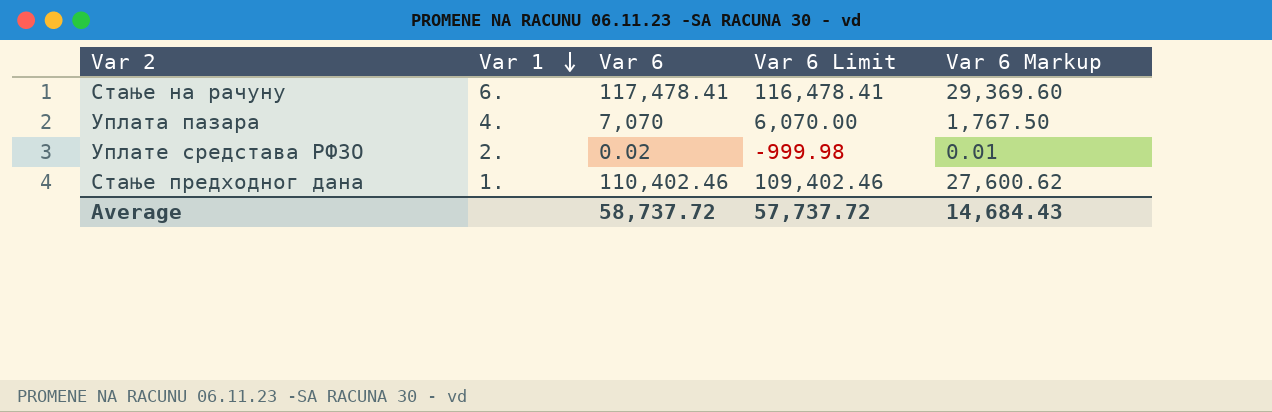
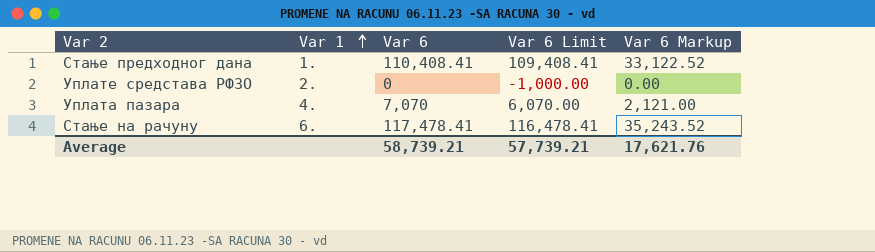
row order: Var 1 descending -> Var 1 ascending
column Var 6 Markup | formula: [Var 6] * 0.25 -> [Var 6] * 0.3
Стање предходног дана | Var 6: 110,402.46 -> 110,408.41
Стање предходног дана | Var 6 Limit: 109,402.46 -> 109,408.41
Уплате средстава РФЗО | Var 6: 0.02 -> 0
Уплате средстава РФЗО | Var 6 Limit: -999.98 -> -1,000.00
Average | Var 6: 58,737.72 -> 58,739.21
Average | Var 6 Limit: 57,737.72 -> 57,739.21
Average | Var 6 Markup: 14,684.43 -> 17,621.76

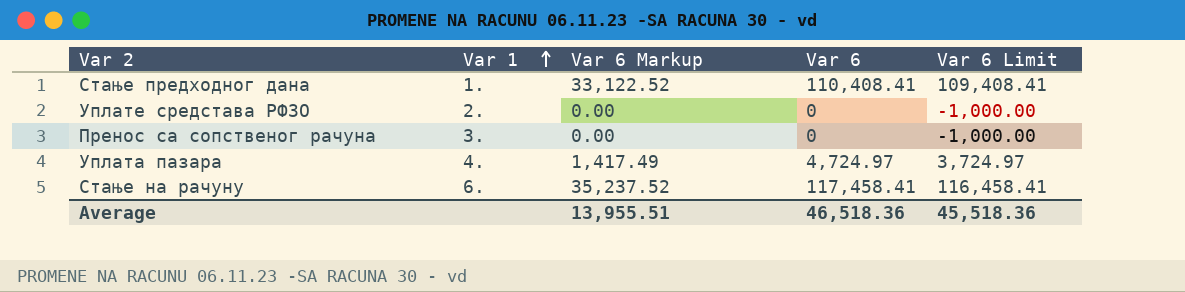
column Var 6 Markup | position: 5 -> 3
row Пренос са сопственог рачуна: none -> 3. | 0.00 | 0 | -1,000.00
Уплата пазара | Var 6 Markup: 2,121.00 -> 1,417.49
Уплата пазара | Var 6: 7,070 -> 4,724.97
Уплата пазара | Var 6 Limit: 6,070.00 -> 3,724.97
Стање на рачуну | Var 6 Markup: 35,243.52 -> 35,237.52
Стање на рачуну | Var 6: 117,478.41 -> 117,458.41
Стање на рачуну | Var 6 Limit: 116,478.41 -> 116,458.41
Average | Var 6 Markup: 17,621.76 -> 13,955.51
Average | Var 6: 58,739.21 -> 46,518.36
Average | Var 6 Limit: 57,739.21 -> 45,518.36

